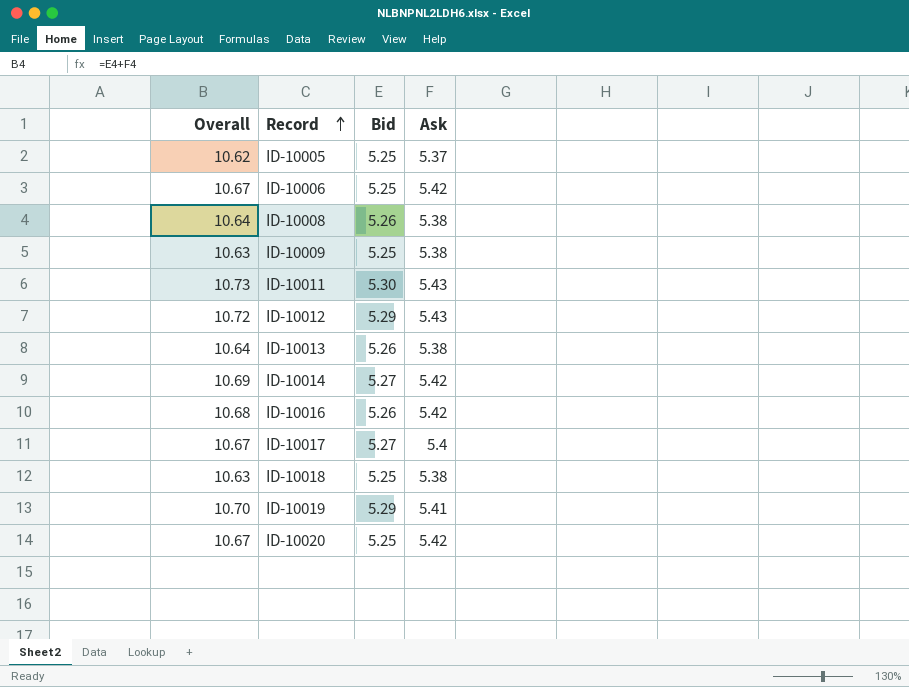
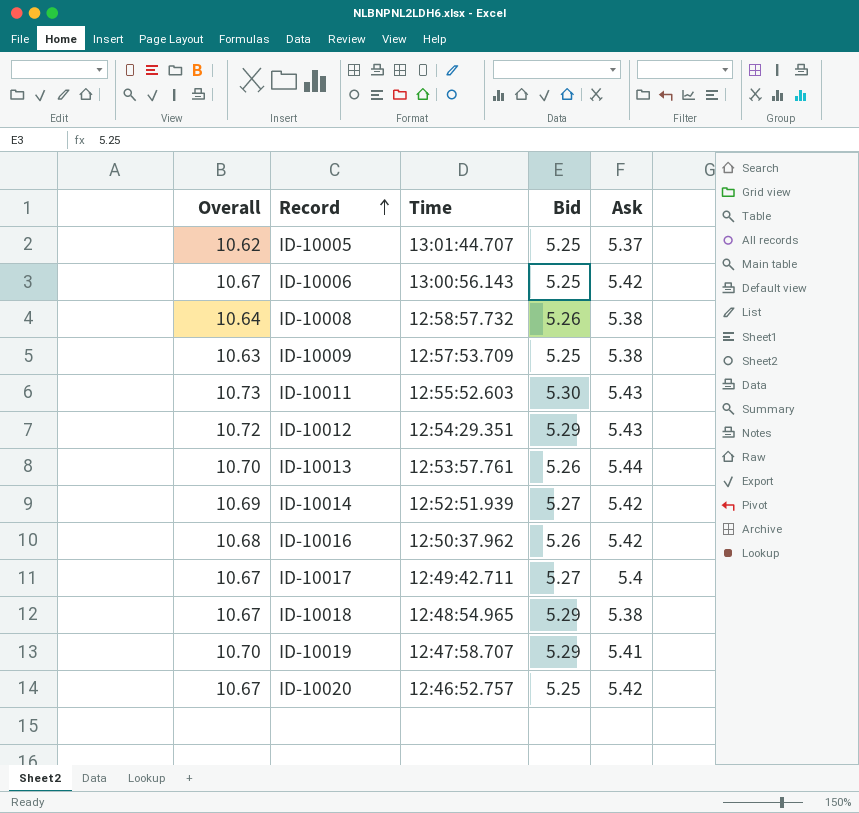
column Time | position: none -> 3
ID-10013 | Overall: 10.64 -> 10.70
ID-10013 | Ask: 5.38 -> 5.44
ID-10018 | Overall: 10.63 -> 10.67
ID-10018 | Bid: 5.25 -> 5.29

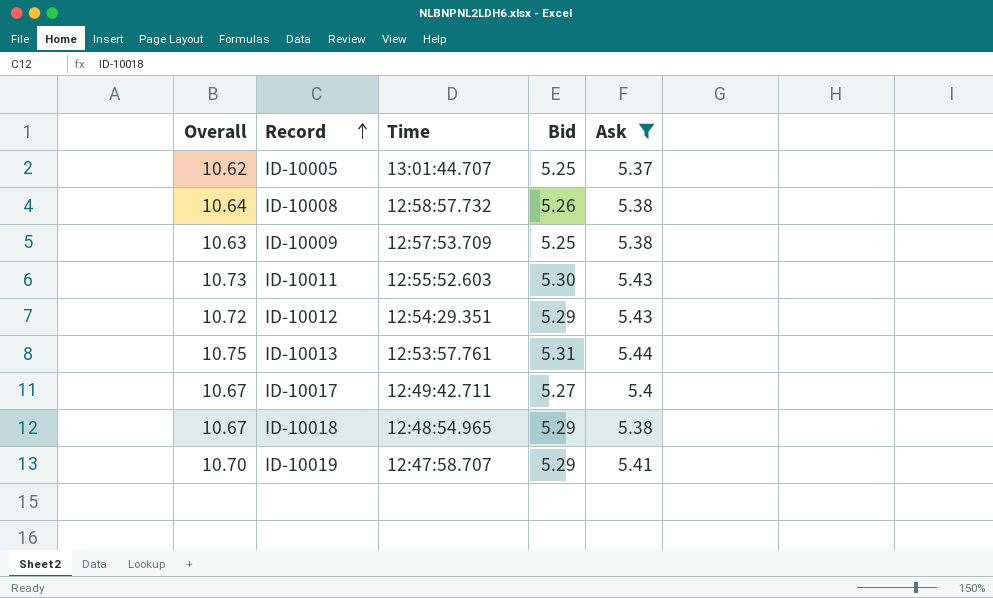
filter: none -> Ask != 5.42
ID-10013 | Overall: 10.70 -> 10.75
ID-10013 | Bid: 5.26 -> 5.31

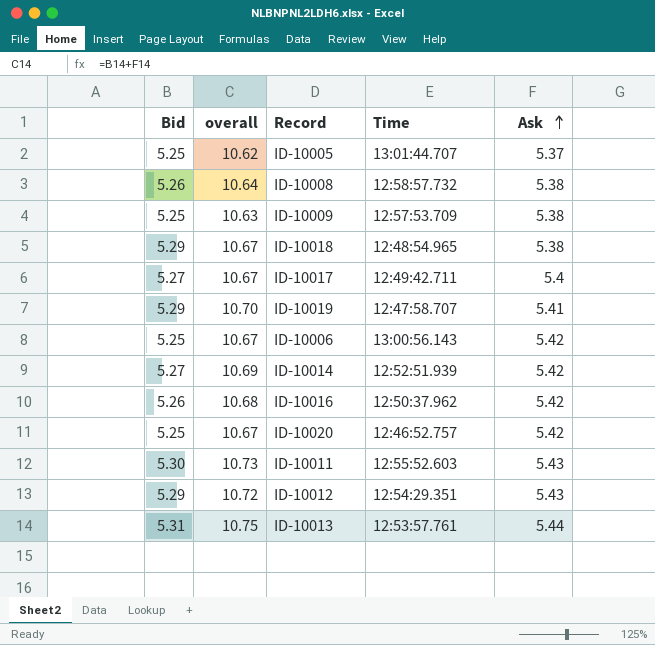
filter: Ask != 5.42 -> none
row order: Record ascending -> Ask ascending
column Bid | position: 4 -> 1
column name: Overall -> overall

